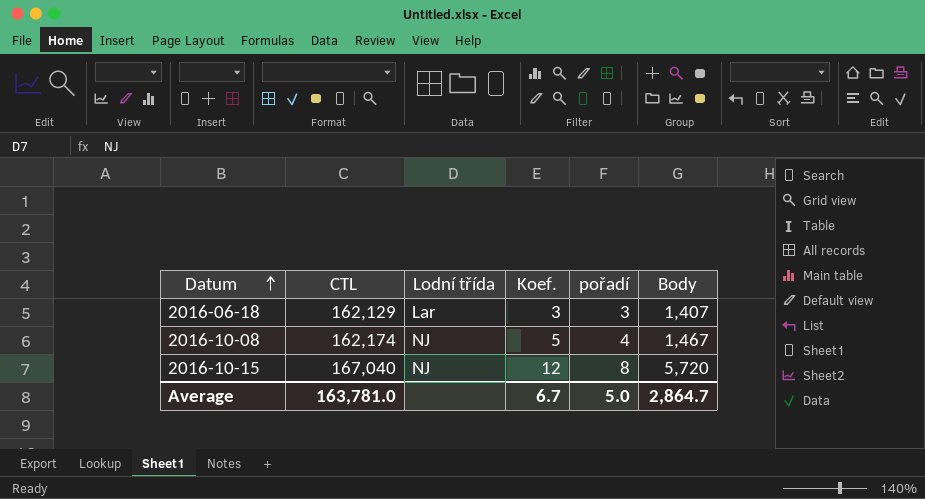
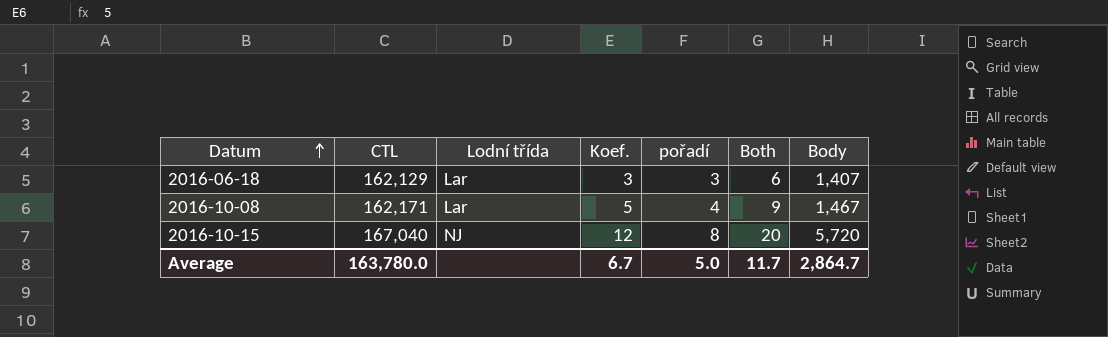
column Both | formula: none -> [Koef.] + [pořadí]
2016-10-08 | CTL: 162,174 -> 162,171
2016-10-08 | Lodní třída: NJ -> Lar
Average | CTL: 163,781.0 -> 163,780.0

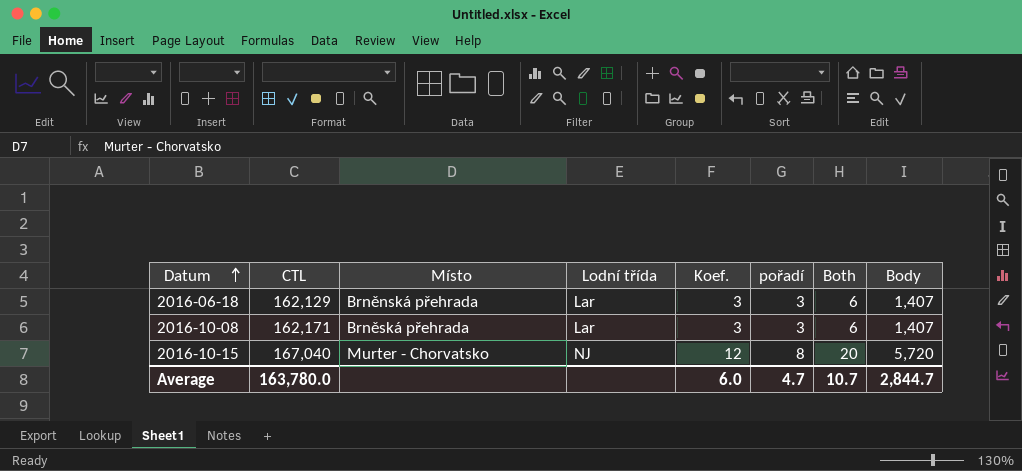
column Místo | position: none -> 3
2016-10-08 | Koef.: 5 -> 3
2016-10-08 | pořadí: 4 -> 3
2016-10-08 | Both: 9 -> 6
2016-10-08 | Body: 1,467 -> 1,407
Average | Koef.: 6.7 -> 6.0
Average | pořadí: 5.0 -> 4.7
Average | Both: 11.7 -> 10.7
Average | Body: 2,864.7 -> 2,844.7

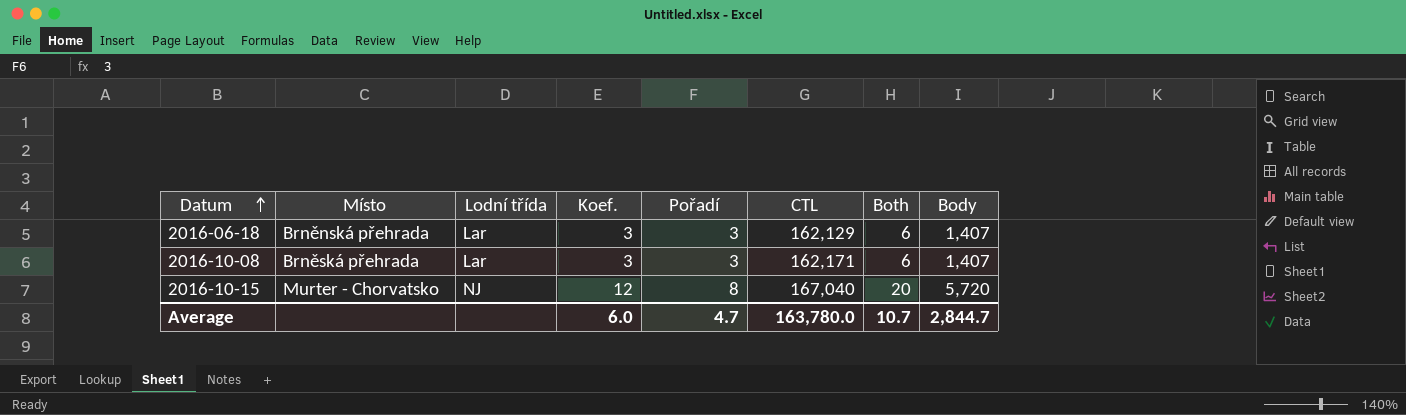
column name: pořadí -> Pořadí
column CTL | position: 2 -> 6

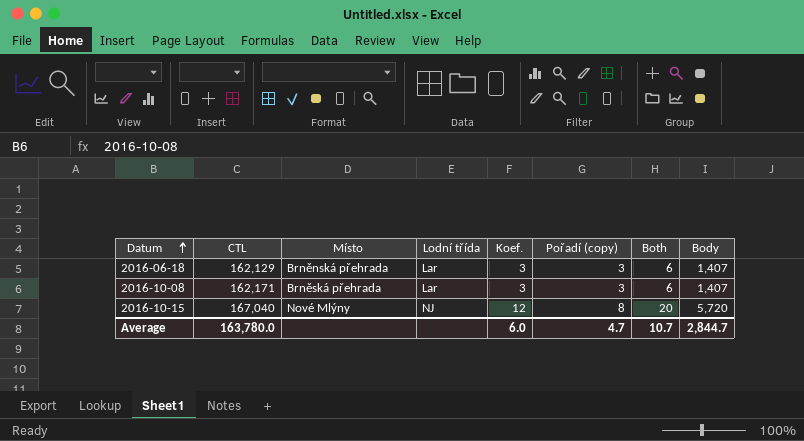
column CTL | position: 6 -> 2
column name: Pořadí -> Pořadí (copy)
2016-10-15 | Místo: Murter - Chorvatsko -> Nové Mlýny

